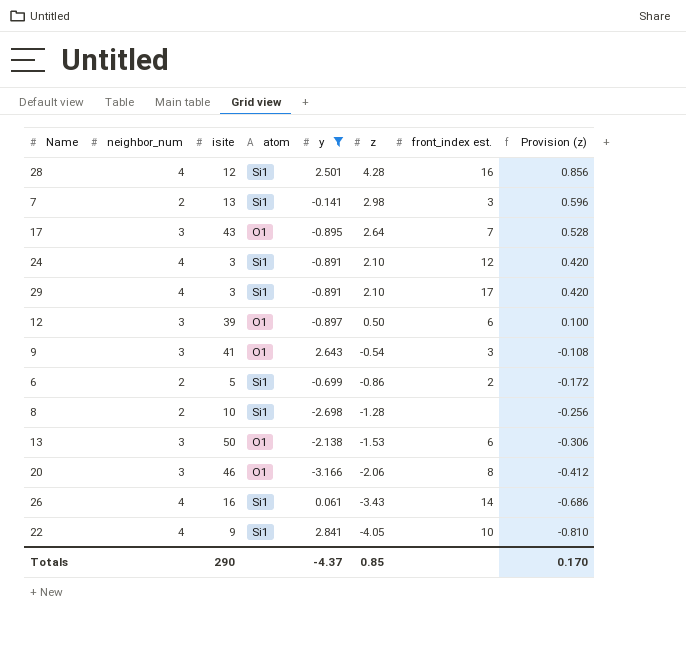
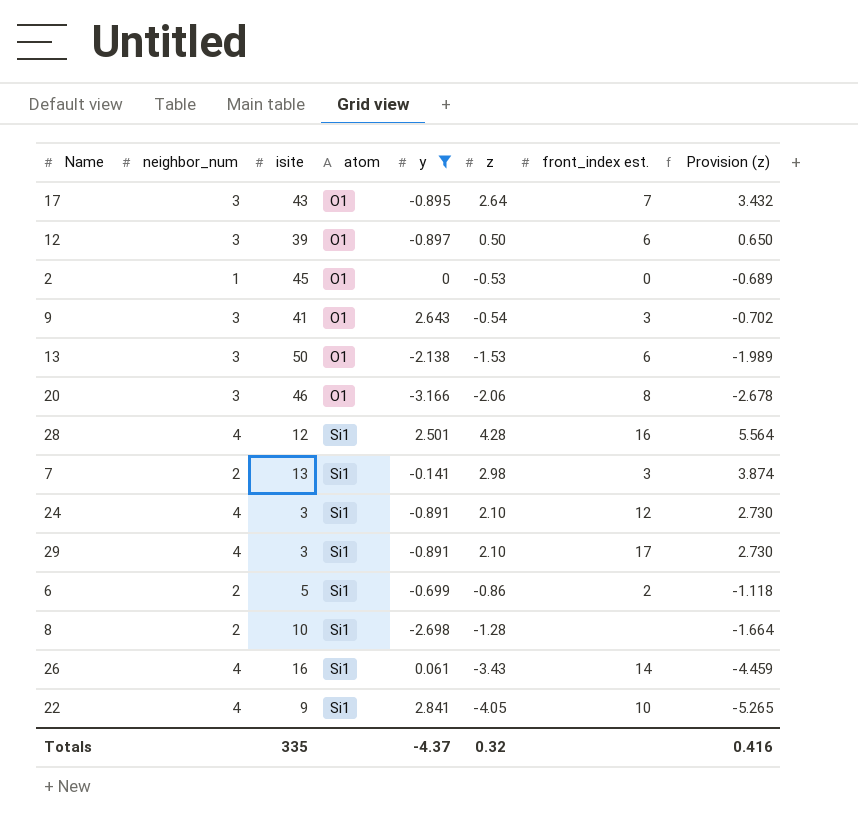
row order: z descending -> atom ascending
column Provision (z) | formula: [z] * 0.2 -> [z] * 1.3
row 2: none -> 1 | 45 | O1 | 0 | -0.53 | 0 | -0.689
Totals | isite: 290 -> 335
Totals | z: 0.85 -> 0.32
Totals | Provision (z): 0.170 -> 0.416

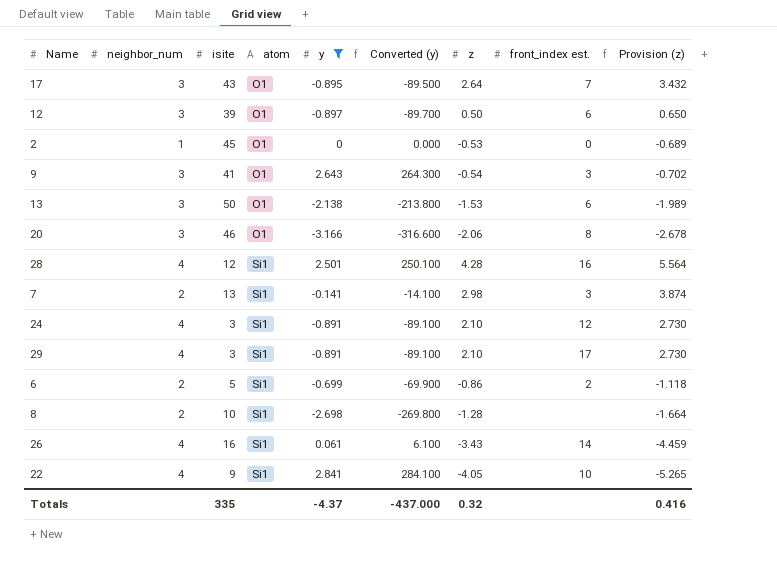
column Converted (y) | formula: none -> [y] * 100

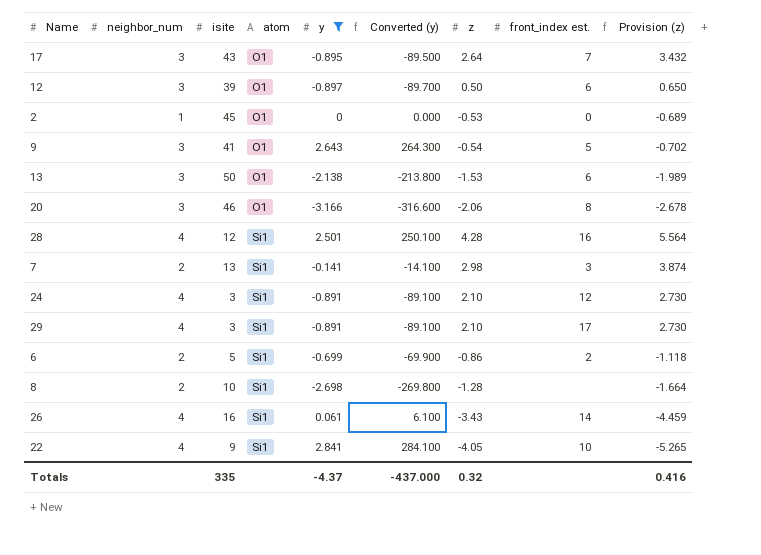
9 | front_index est.: 3 -> 5

